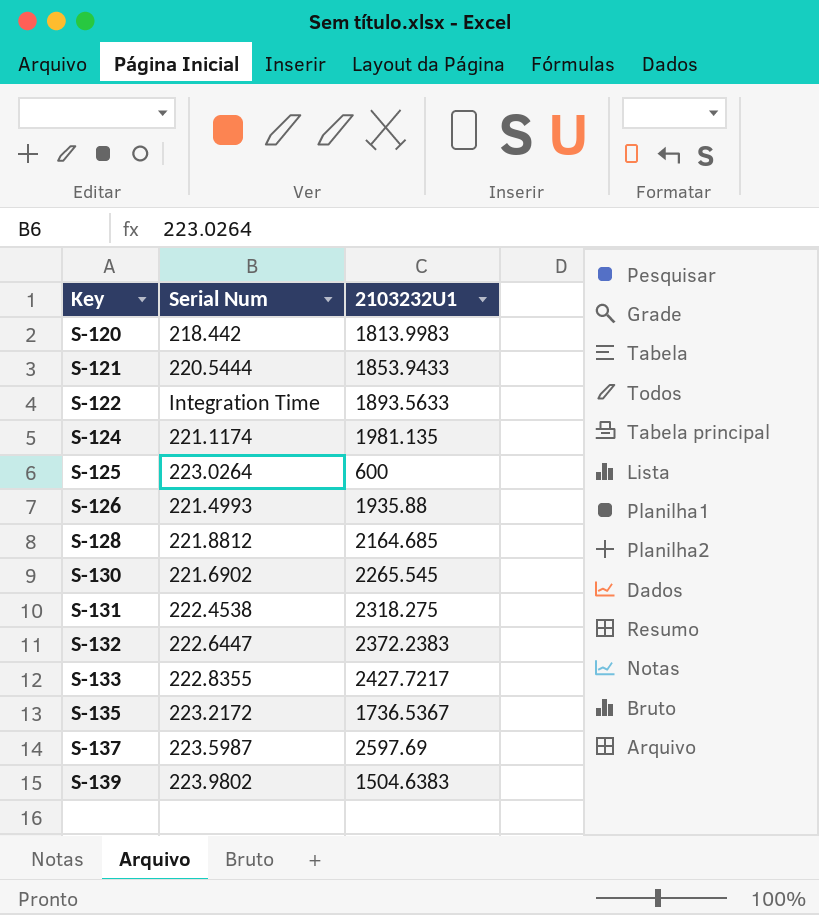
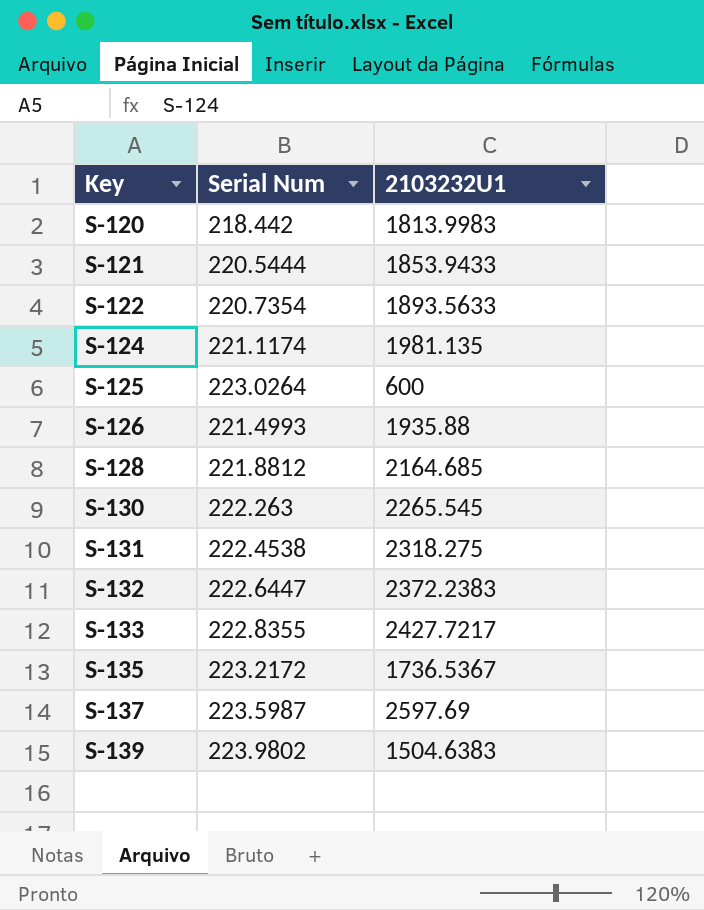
S-122 | Serial Num: Integration Time -> 220.7354
S-130 | Serial Num: 221.6902 -> 222.263

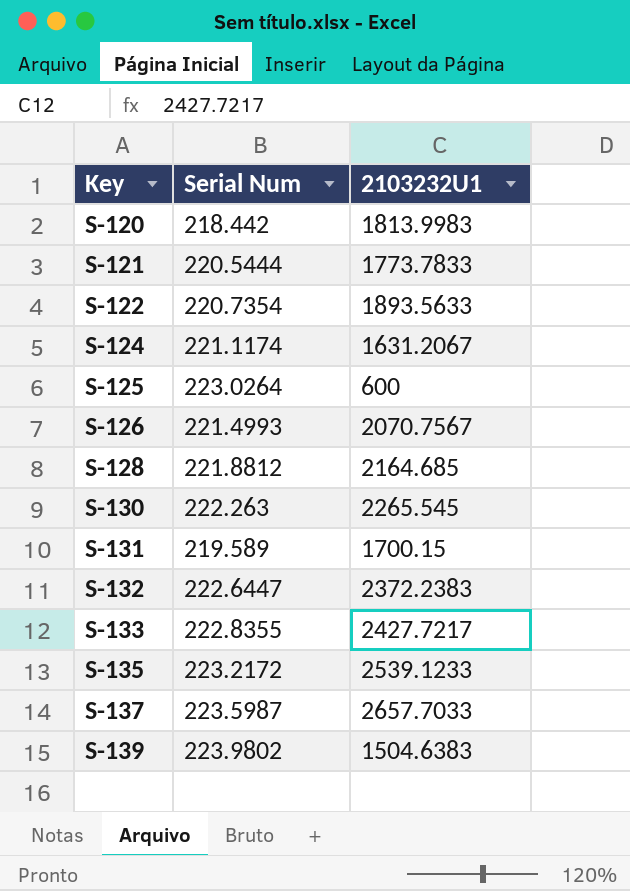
S-121 | 2103232U1: 1853.9433 -> 1773.7833
S-124 | 2103232U1: 1981.135 -> 1631.2067
S-126 | 2103232U1: 1935.88 -> 2070.7567
S-131 | Serial Num: 222.4538 -> 219.589
S-131 | 2103232U1: 2318.275 -> 1700.15
S-135 | 2103232U1: 1736.5367 -> 2539.1233
S-137 | 2103232U1: 2597.69 -> 2657.7033

